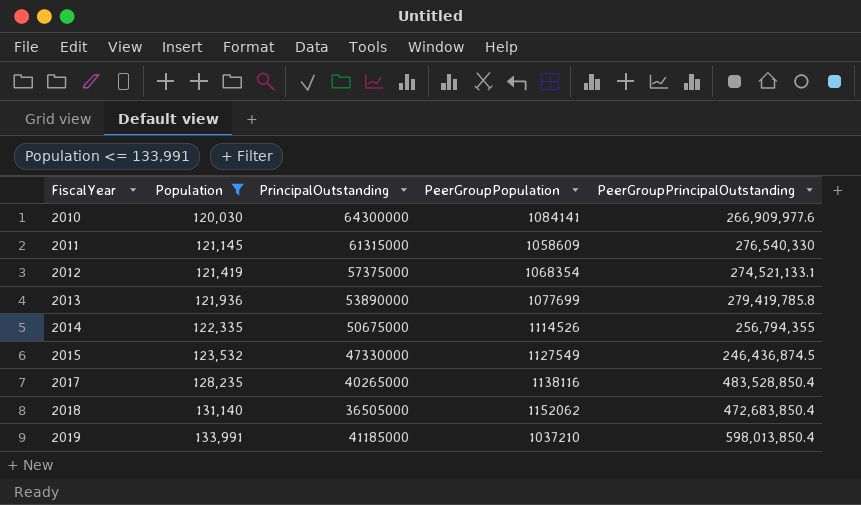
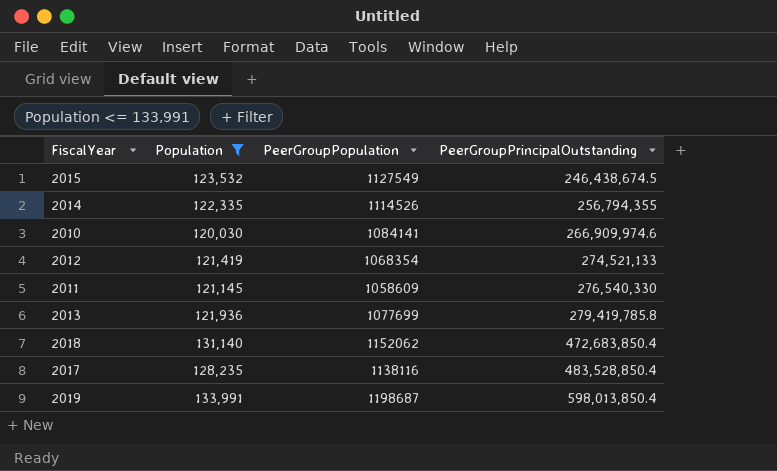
row order: FiscalYear ascending -> PeerGroupPrincipalOutstanding ascending
column PrincipalOutstanding | position: 3 -> none
2015 | PeerGroupPrincipalOutstanding: 246,436,874.5 -> 246,438,674.5
2010 | PeerGroupPrincipalOutstanding: 266,909,977.6 -> 266,909,974.6
2012 | PeerGroupPrincipalOutstanding: 274,521,133.1 -> 274,521,133
2019 | PeerGroupPopulation: 1037210 -> 1198687

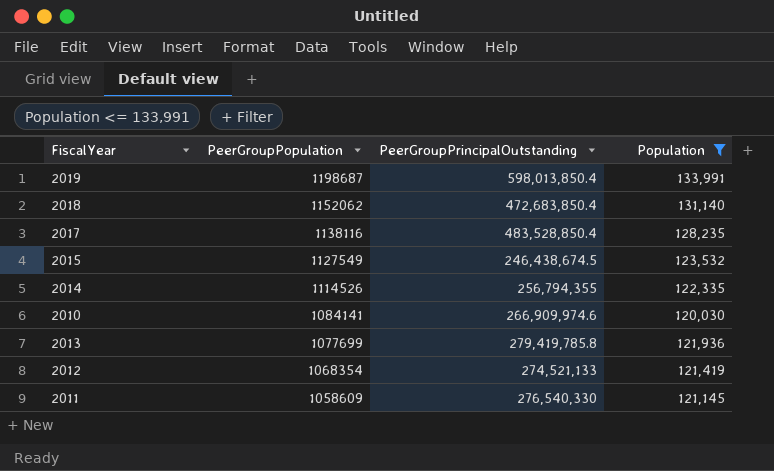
row order: PeerGroupPrincipalOutstanding ascending -> PeerGroupPopulation descending
column Population | position: 2 -> 4

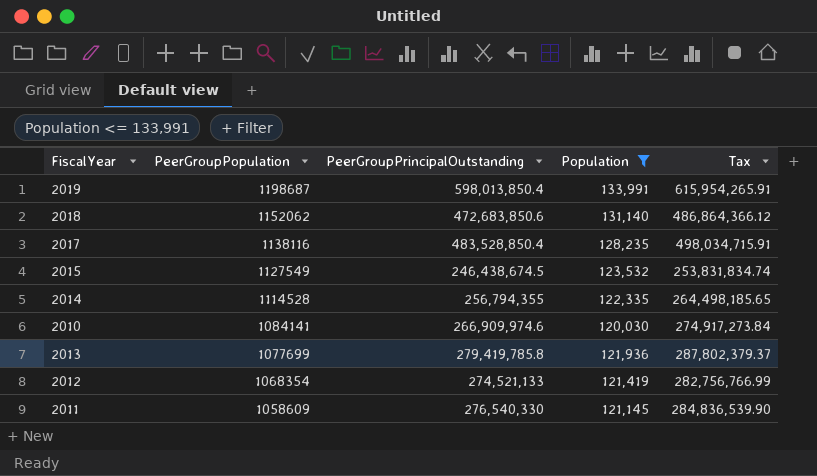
column Tax | formula: none -> [PeerGroupPrincipalOutstanding] * 1.03
2018 | PeerGroupPrincipalOutstanding: 472,683,850.4 -> 472,683,850.6
2014 | PeerGroupPopulation: 1114526 -> 1114528

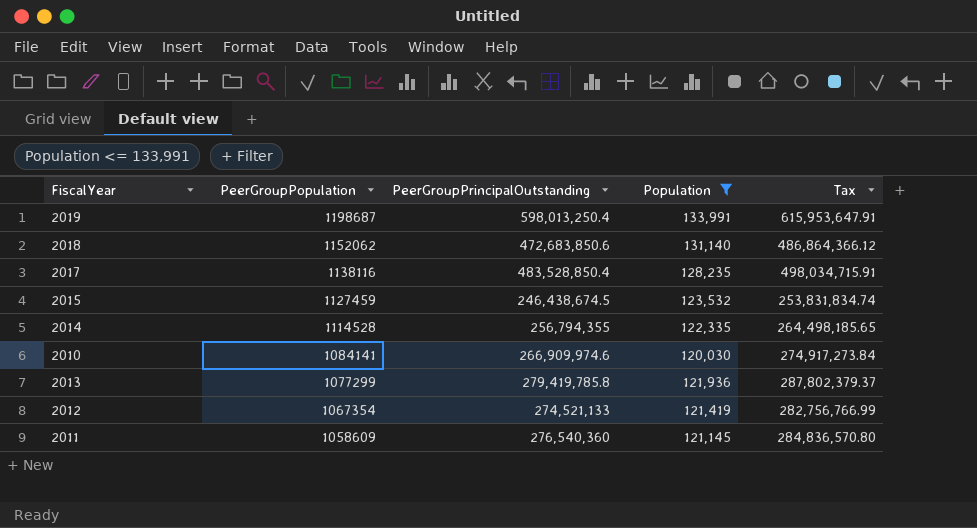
2019 | PeerGroupPrincipalOutstanding: 598,013,850.4 -> 598,013,250.4
2019 | Tax: 615,954,265.91 -> 615,953,647.91
2015 | PeerGroupPopulation: 1127549 -> 1127459
2013 | PeerGroupPopulation: 1077699 -> 1077299
2012 | PeerGroupPopulation: 1068354 -> 1067354
2011 | PeerGroupPrincipalOutstanding: 276,540,330 -> 276,540,360
2011 | Tax: 284,836,539.90 -> 284,836,570.80

